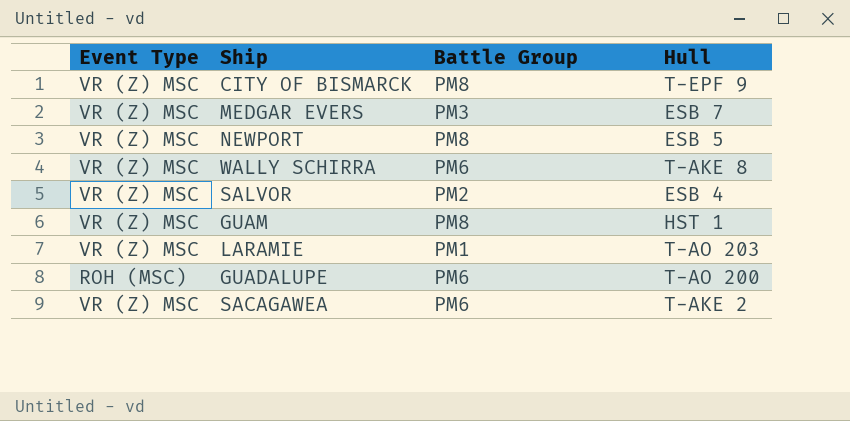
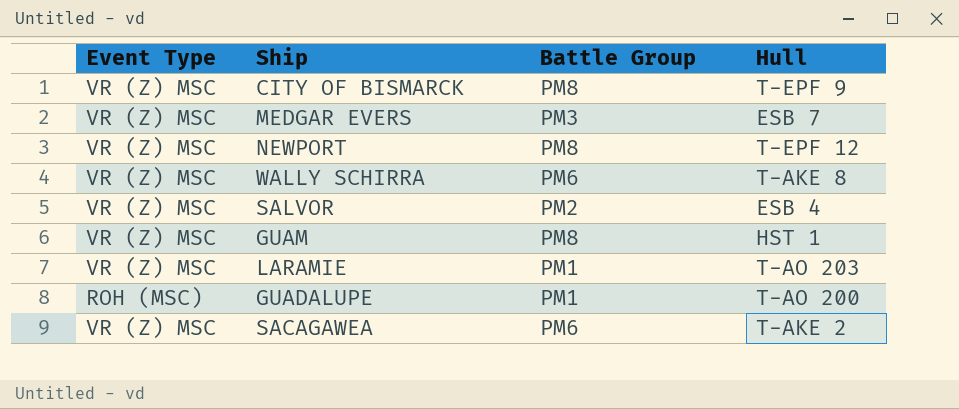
NEWPORT | Hull: ESB 5 -> T-EPF 12
GUADALUPE | Battle Group: PM6 -> PM1

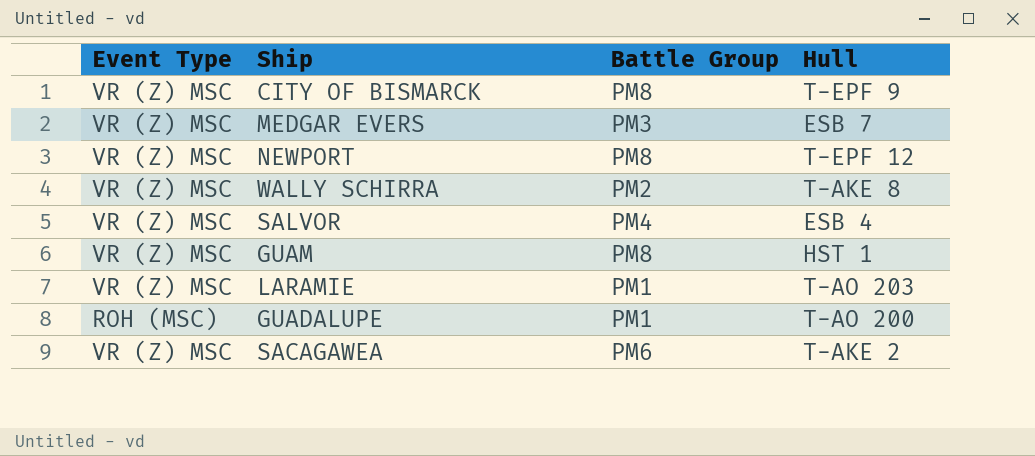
WALLY SCHIRRA | Battle Group: PM6 -> PM2
SALVOR | Battle Group: PM2 -> PM4

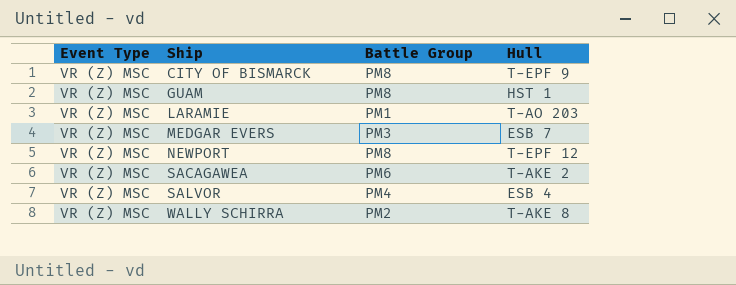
row order: none -> Ship ascending
row GUADALUPE: ROH (MSC) | PM1 | T-AO 200 -> none

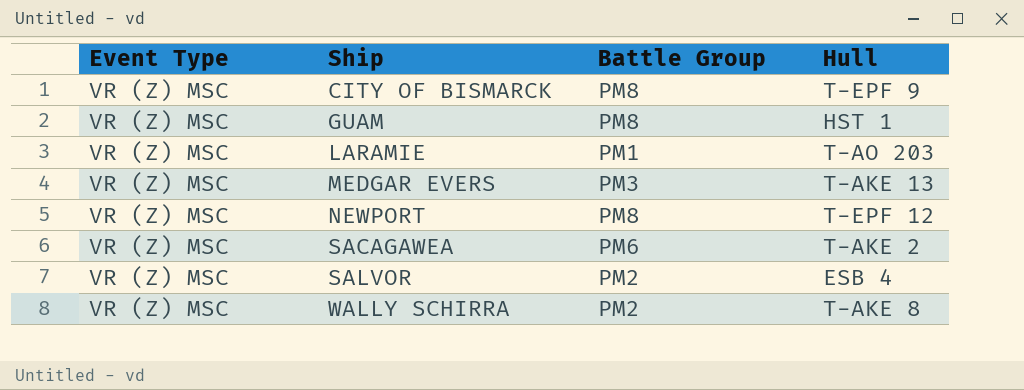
MEDGAR EVERS | Hull: ESB 7 -> T-AKE 13
SALVOR | Battle Group: PM4 -> PM2

